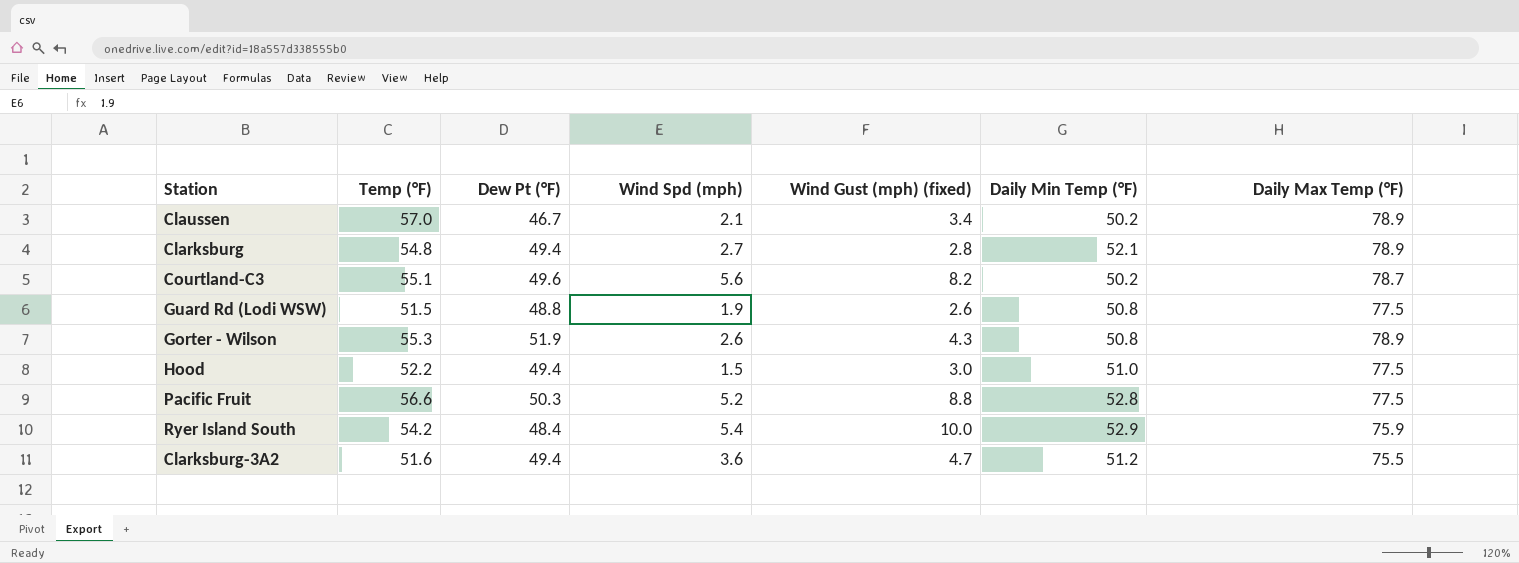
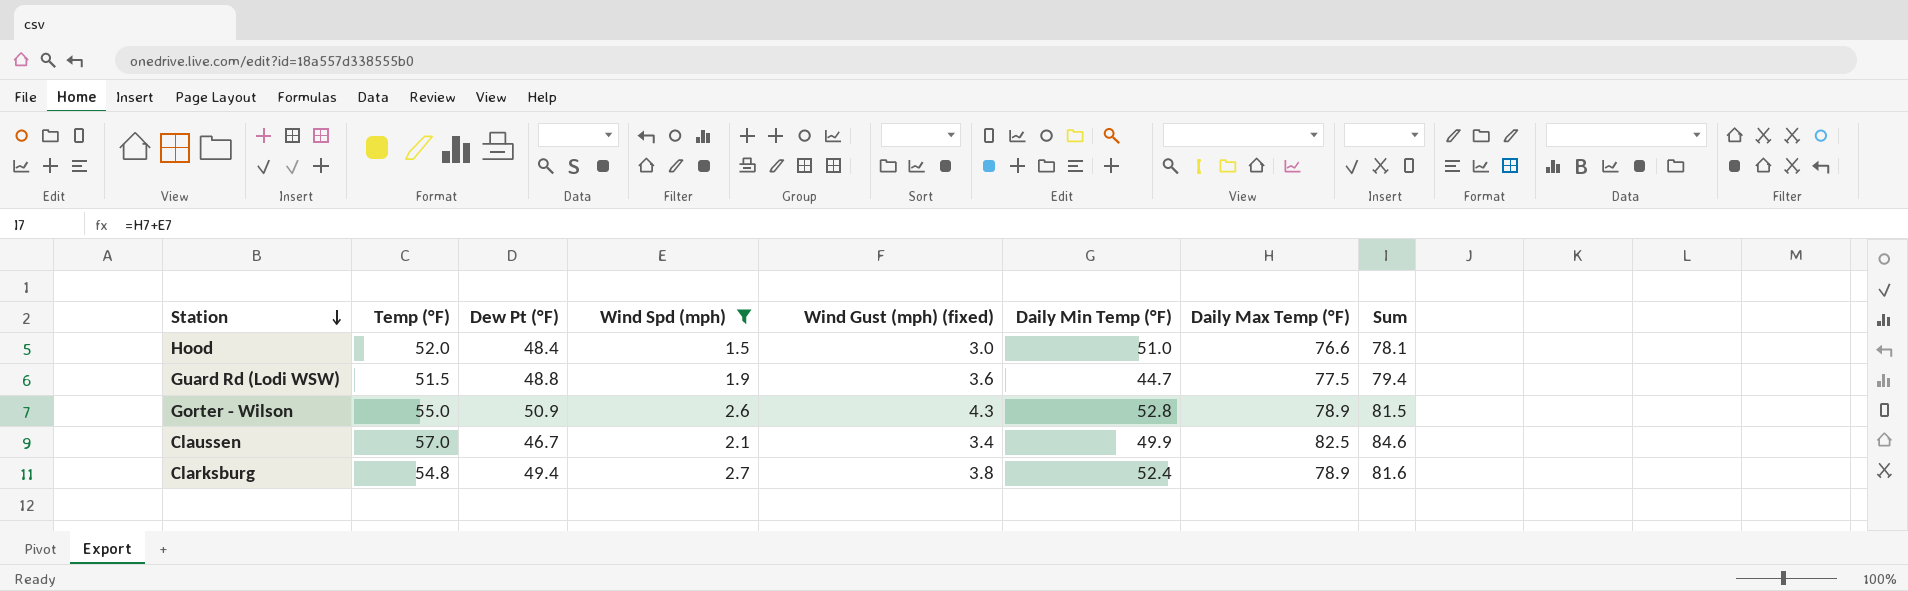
filter: none -> Wind Spd (mph) <= 2.7
row order: none -> Station descending
column Sum | formula: none -> [Wind Spd (mph)] + [Daily Max Temp (°F)]
Hood | Temp (°F): 52.2 -> 52.0
Hood | Dew Pt (°F): 49.4 -> 48.4
Hood | Daily Max Temp (°F): 77.5 -> 76.6
Guard Rd (Lodi WSW) | Wind Gust (mph) (fixed): 2.6 -> 3.6
Guard Rd (Lodi WSW) | Daily Min Temp (°F): 50.8 -> 44.7
Gorter - Wilson | Temp (°F): 55.3 -> 55.0
Gorter - Wilson | Dew Pt (°F): 51.9 -> 50.9
Gorter - Wilson | Daily Min Temp (°F): 50.8 -> 52.8
Claussen | Daily Min Temp (°F): 50.2 -> 49.9
Claussen | Daily Max Temp (°F): 78.9 -> 82.5
Clarksburg | Wind Gust (mph) (fixed): 2.8 -> 3.8
Clarksburg | Daily Min Temp (°F): 52.1 -> 52.4

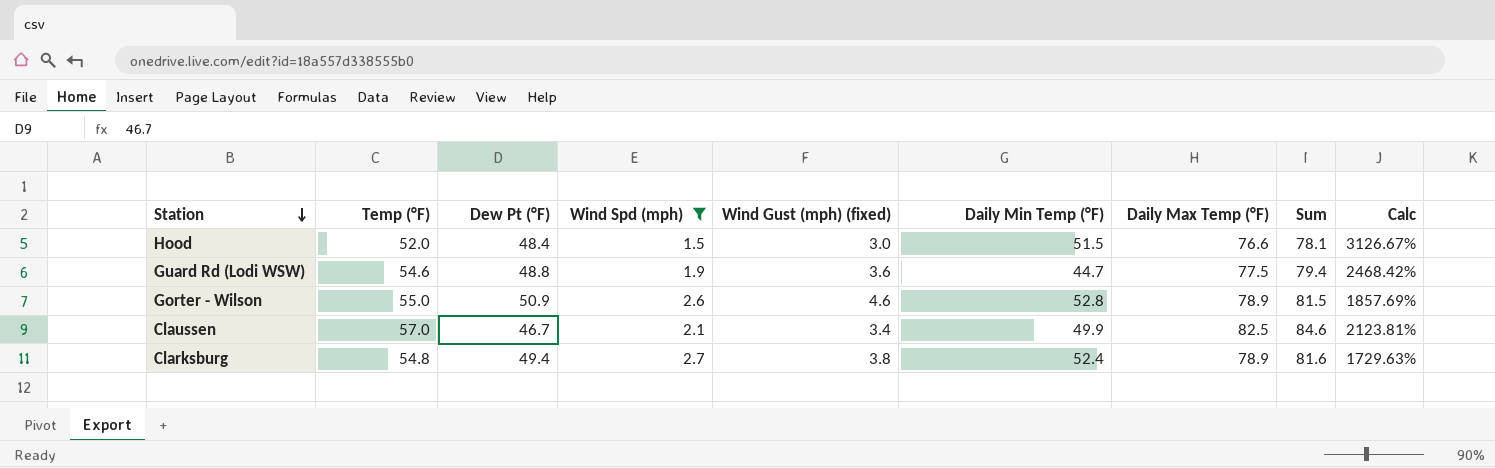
column Calc | formula: none -> ([Dew Pt (°F)] - [Wind Spd (mph)]) / [Wind Spd (mph)]
Hood | Daily Min Temp (°F): 51.0 -> 51.5
Guard Rd (Lodi WSW) | Temp (°F): 51.5 -> 54.6
Gorter - Wilson | Wind Gust (mph) (fixed): 4.3 -> 4.6

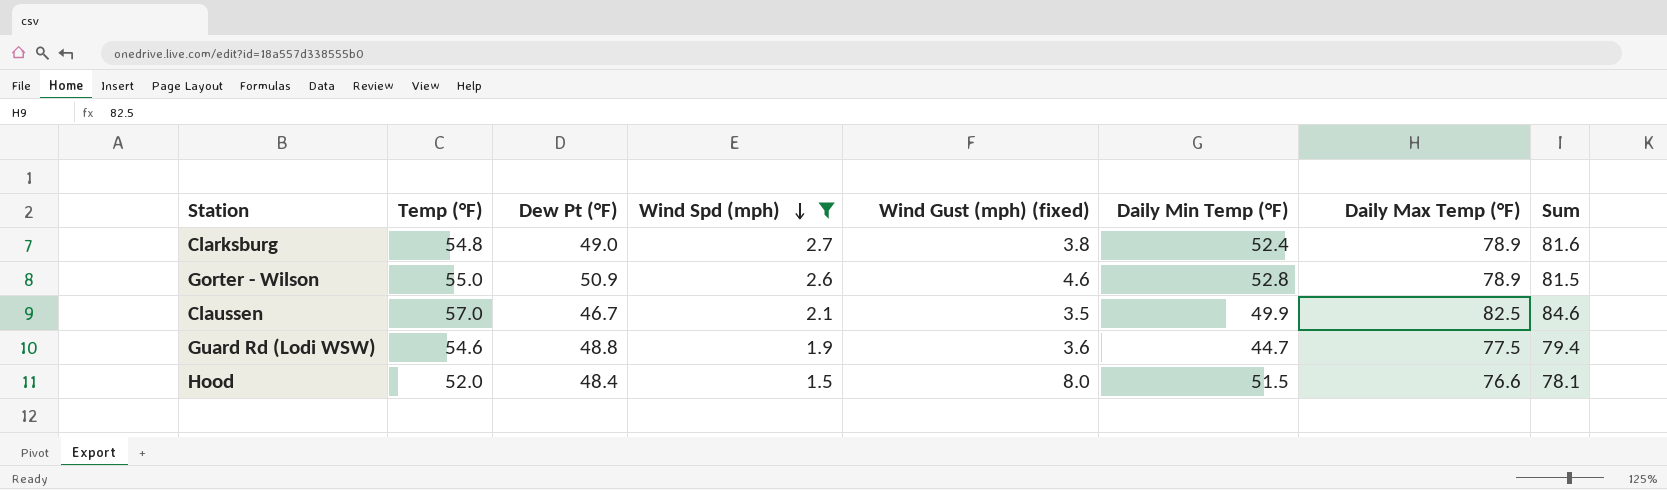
row order: Station descending -> Wind Spd (mph) descending
column Calc | formula: ([Dew Pt (°F)] - [Wind Spd (mph)]) / [Wind Spd (mph)] -> none
Clarksburg | Dew Pt (°F): 49.4 -> 49.0
Claussen | Wind Gust (mph) (fixed): 3.4 -> 3.5
Hood | Wind Gust (mph) (fixed): 3.0 -> 8.0

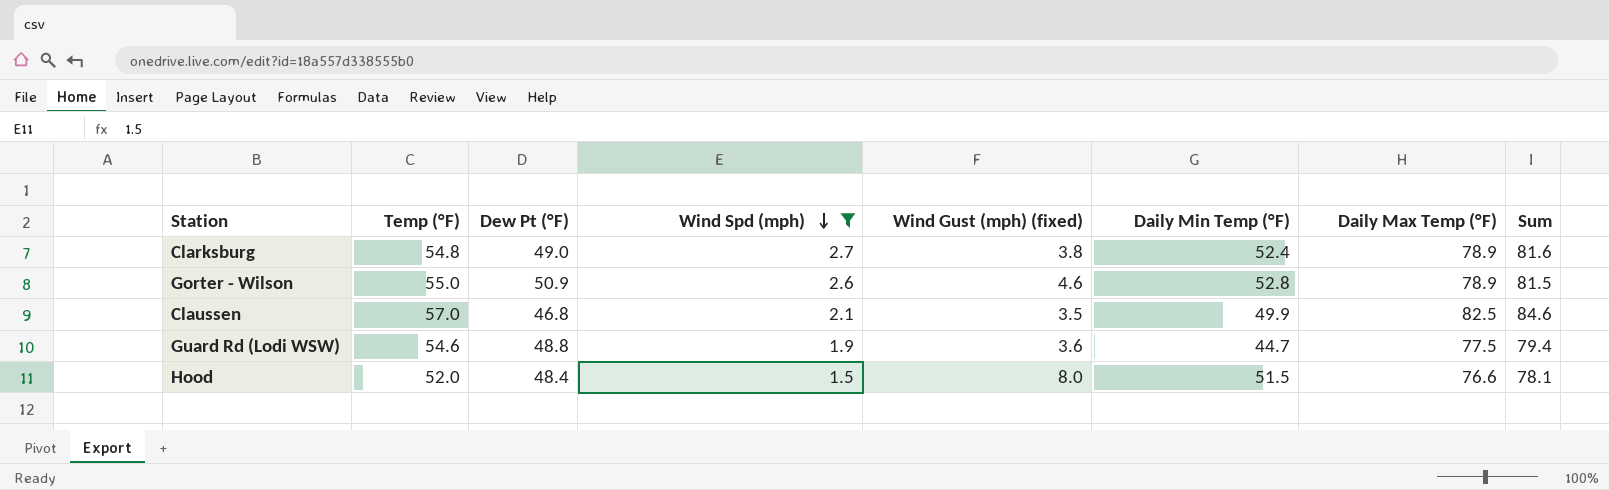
Claussen | Dew Pt (°F): 46.7 -> 46.8

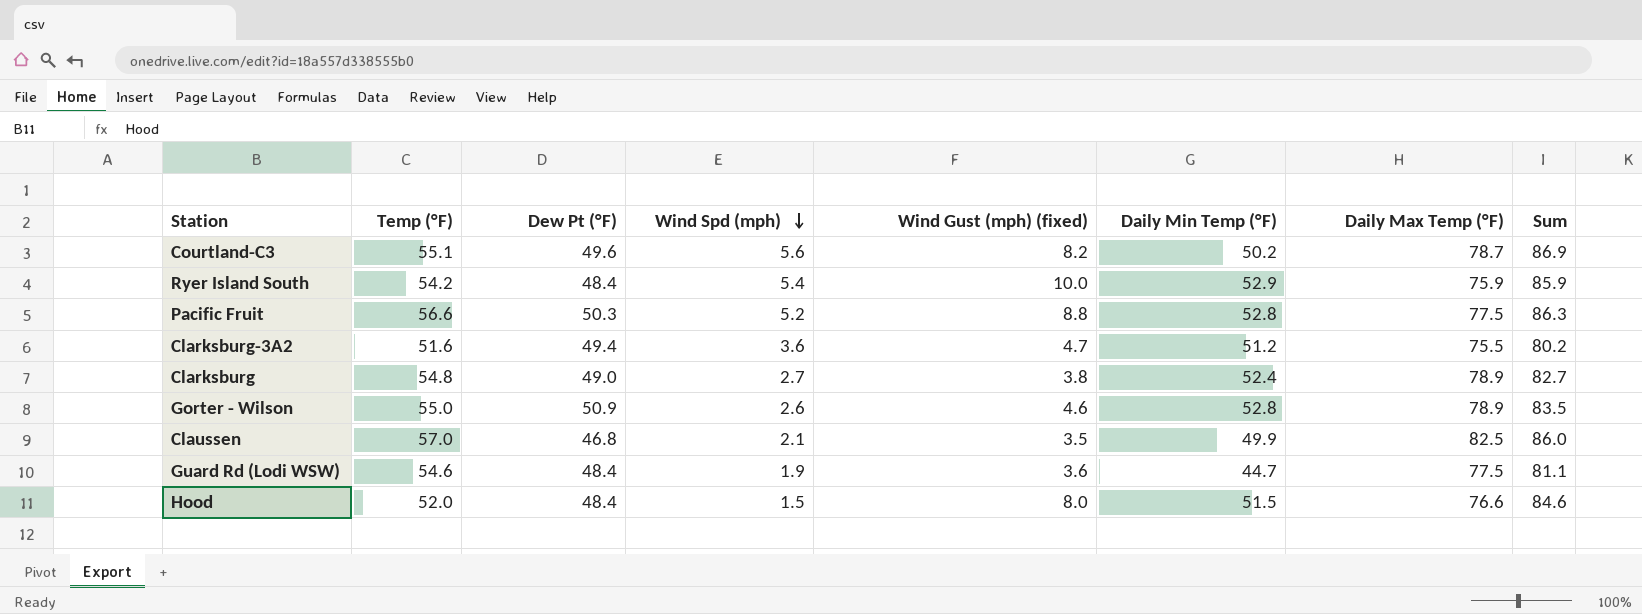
filter: Wind Spd (mph) <= 2.7 -> none
column Sum | formula: [Wind Spd (mph)] + [Daily Max Temp (°F)] -> [Wind Gust (mph) (fixed)] + [Daily Max Temp (°F)]
Guard Rd (Lodi WSW) | Dew Pt (°F): 48.8 -> 48.4

